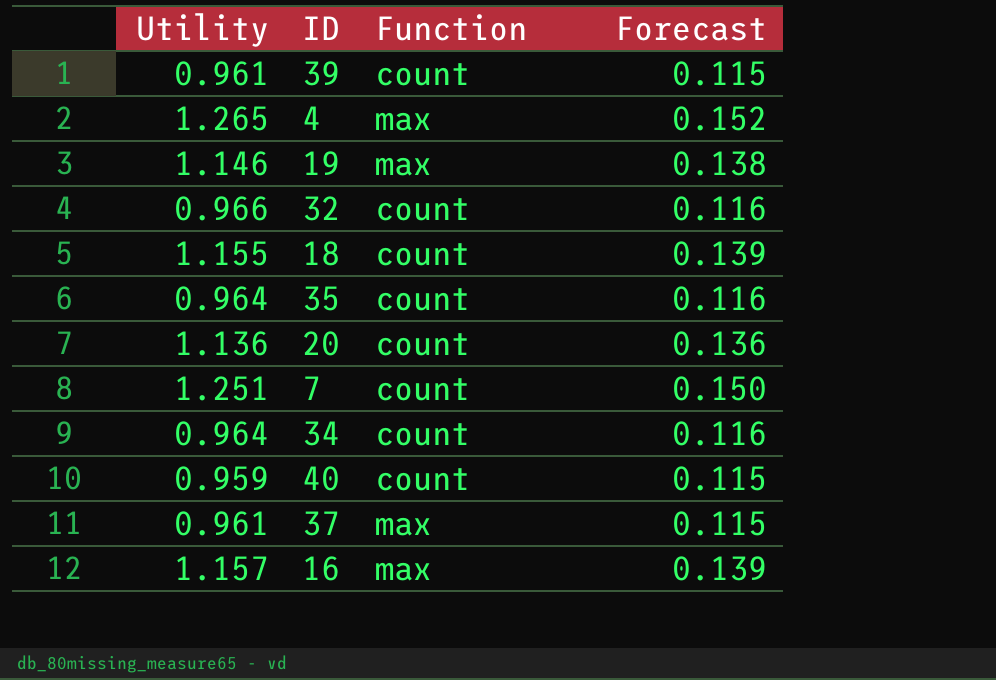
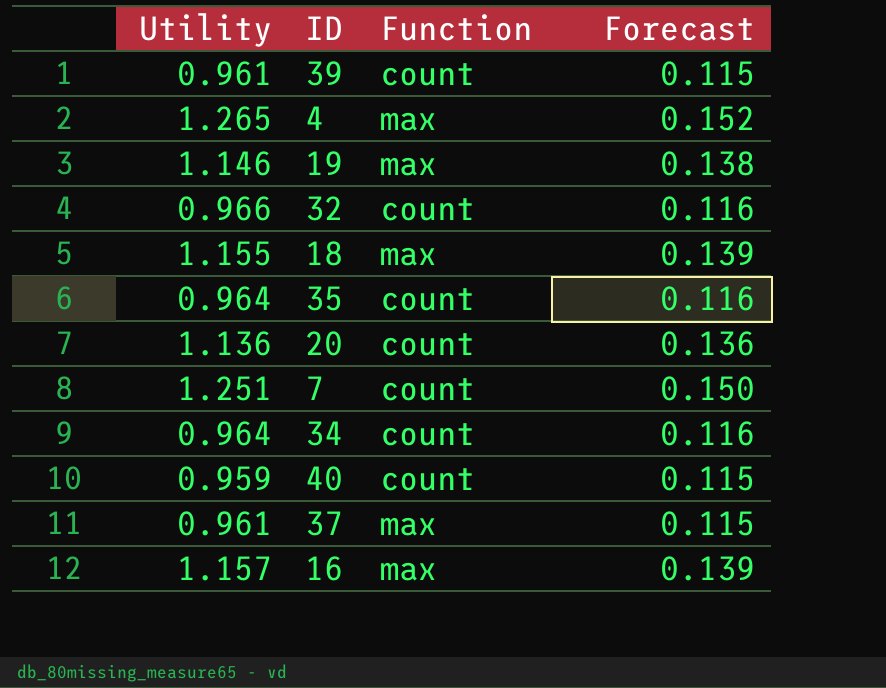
18 | Function: count -> max

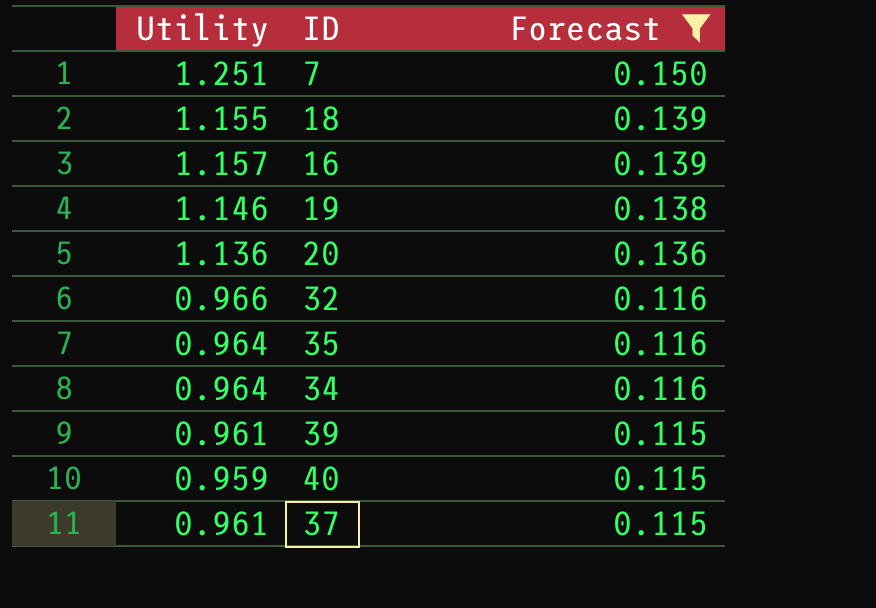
filter: none -> Forecast != 0.152
row order: none -> Forecast descending
column Function | position: 3 -> none

